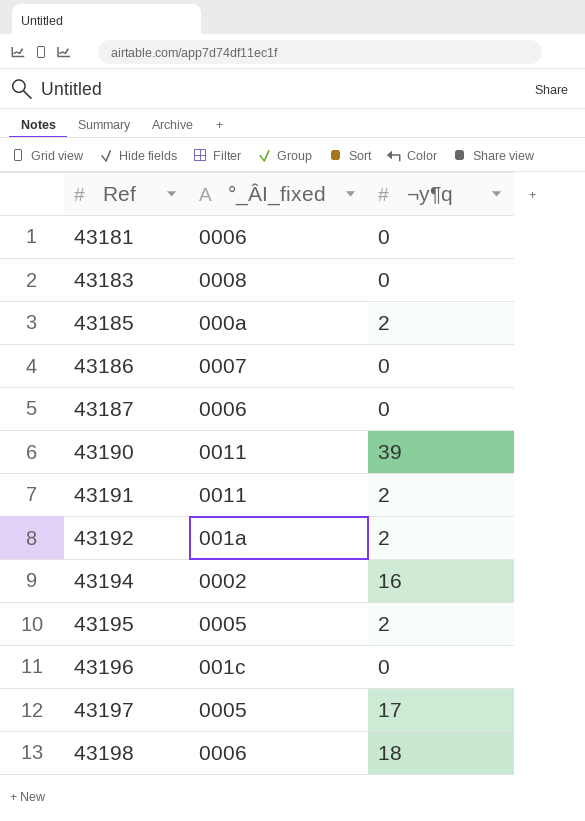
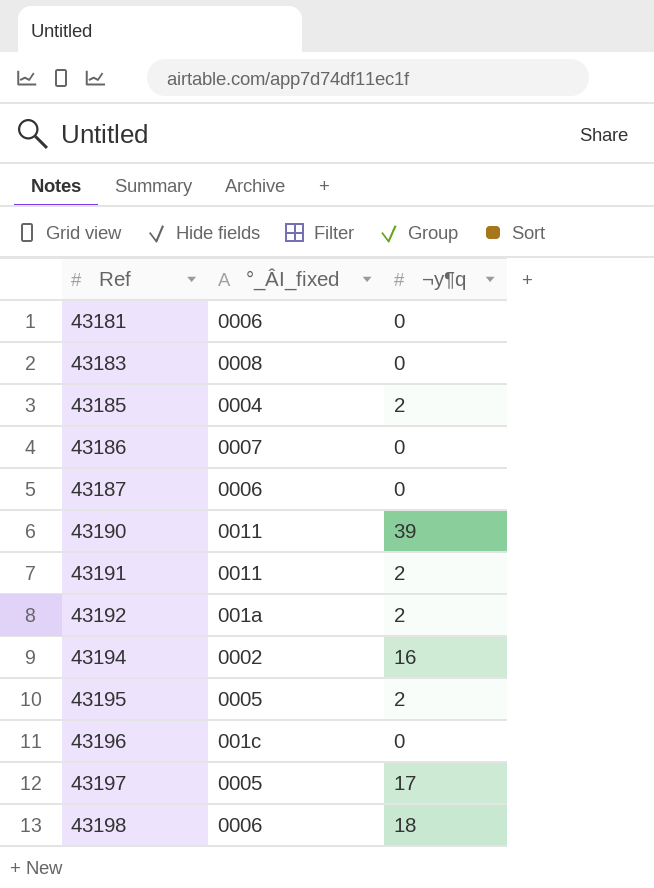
43185 | °_ÂI_fixed: 000a -> 0004

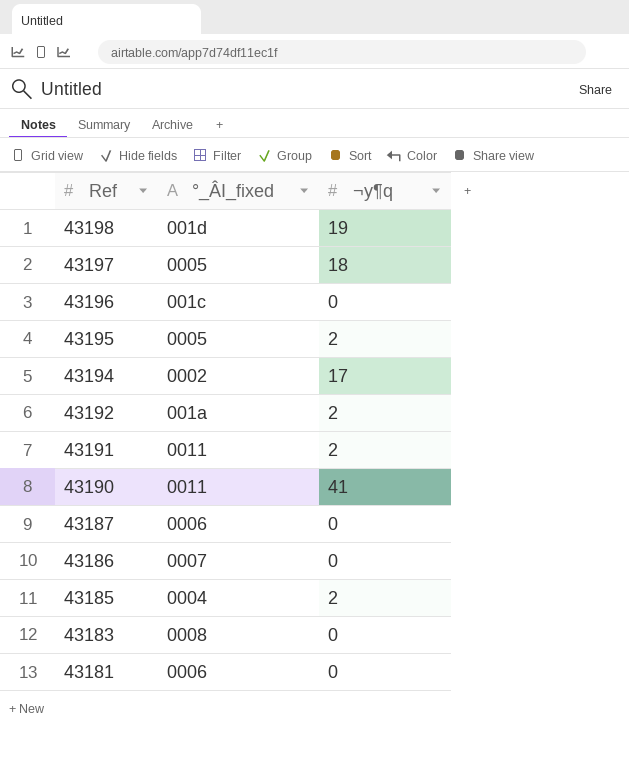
row order: Ref ascending -> Ref descending
43198 | °_ÂI_fixed: 0006 -> 001d
43198 | ¬y¶q: 18 -> 19
43197 | ¬y¶q: 17 -> 18
43194 | ¬y¶q: 16 -> 17
43190 | ¬y¶q: 39 -> 41

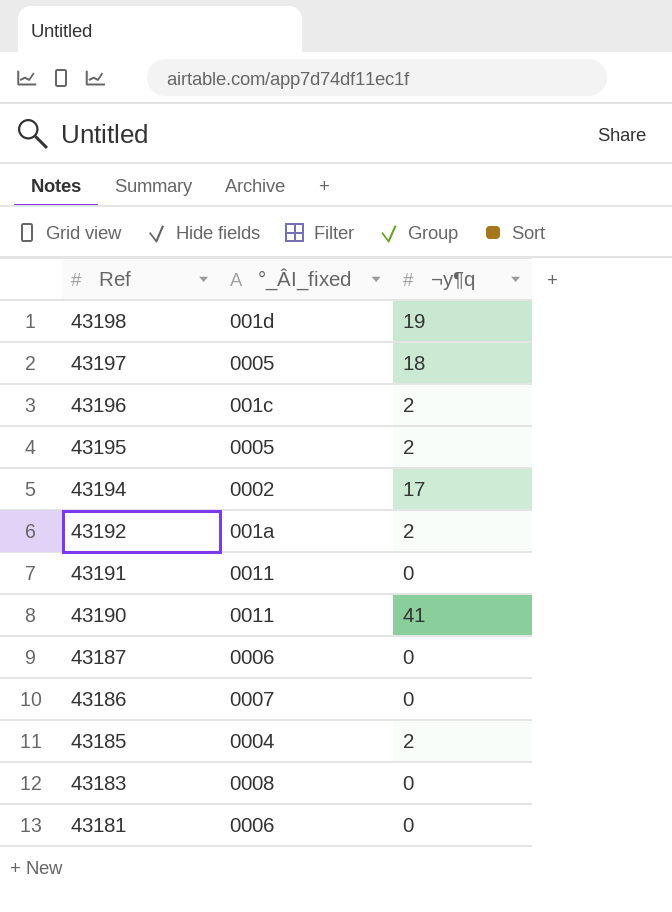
43196 | ¬y¶q: 0 -> 2
43191 | ¬y¶q: 2 -> 0

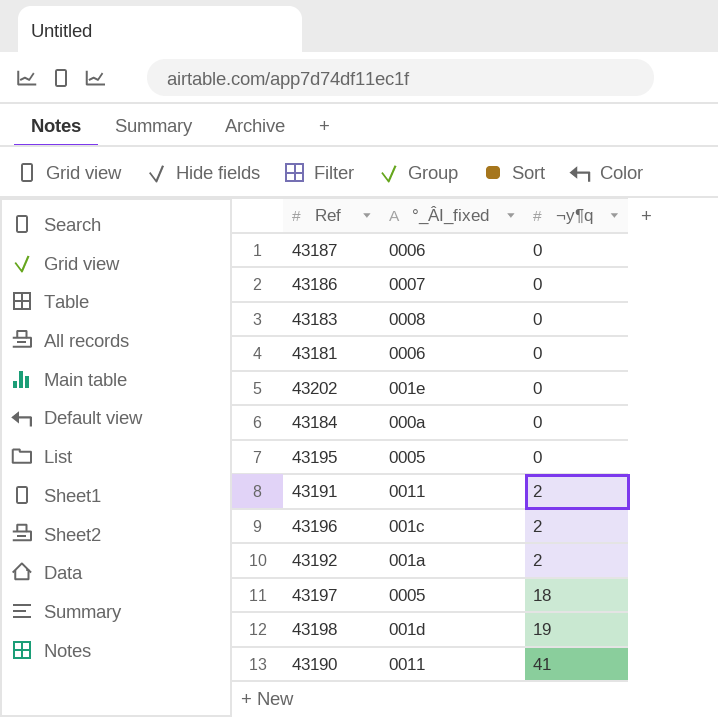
row order: Ref descending -> ¬y¶q ascending
row 43194: 0002 | 17 -> none
row 43185: 0004 | 2 -> none
row 43202: none -> 001e | 0
row 43184: none -> 000a | 0
43195 | ¬y¶q: 2 -> 0
43191 | ¬y¶q: 0 -> 2

